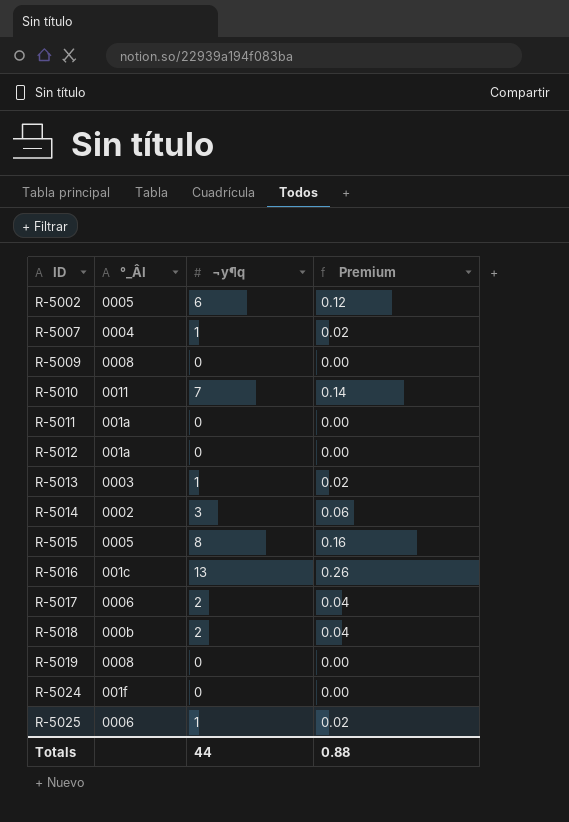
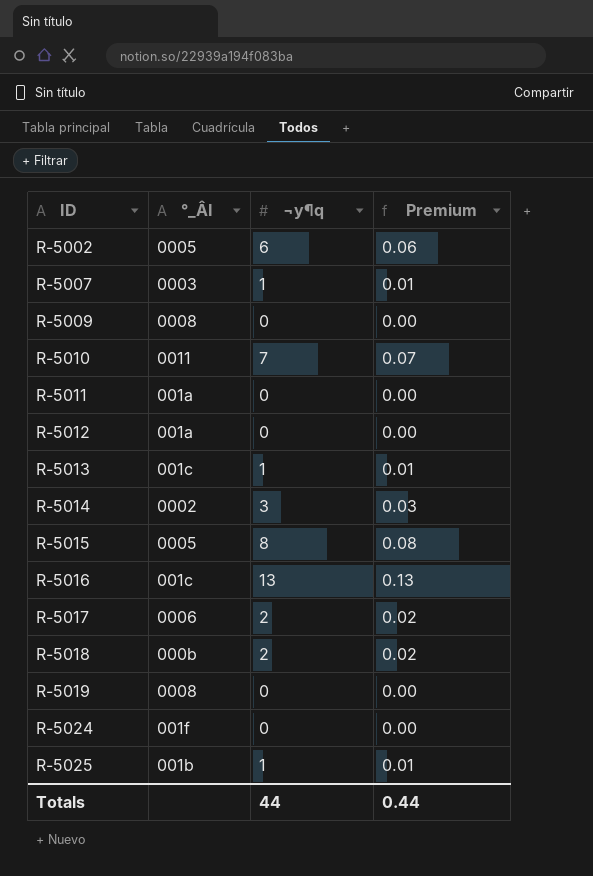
column Premium | formula: [¬y¶q] * 0.02 -> [¬y¶q] * 0.01
R-5007 | °_ÂI: 0004 -> 0003
R-5013 | °_ÂI: 0003 -> 001c
R-5025 | °_ÂI: 0006 -> 001b
Totals | Premium: 0.88 -> 0.44

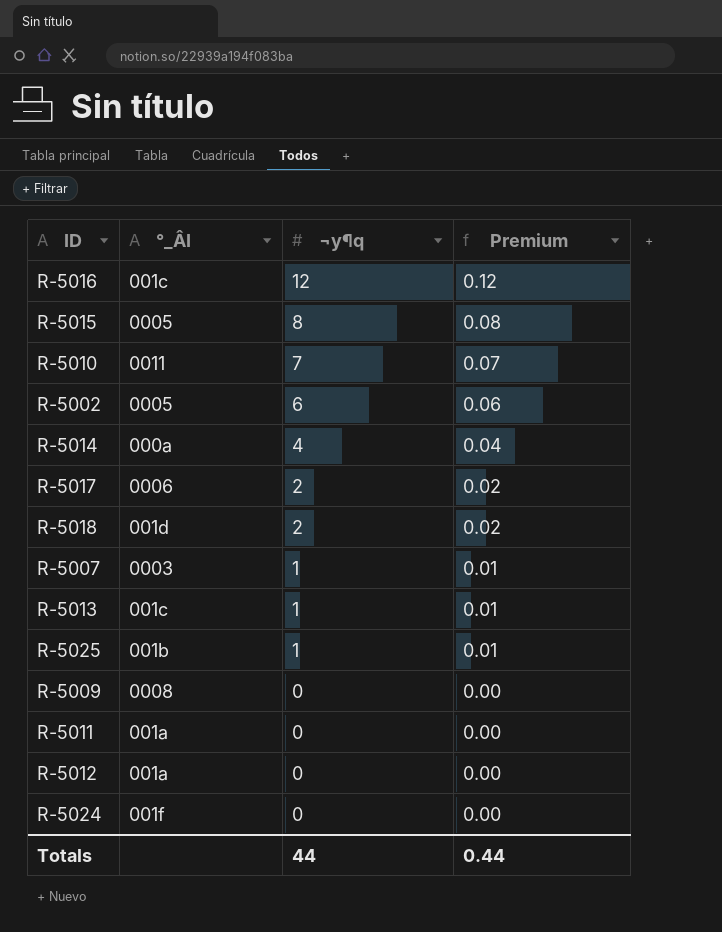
row order: ID ascending -> ¬y¶q descending
row R-5019: 0008 | 0 | 0.00 -> none
R-5016 | ¬y¶q: 13 -> 12
R-5016 | Premium: 0.13 -> 0.12
R-5014 | °_ÂI: 0002 -> 000a
R-5014 | ¬y¶q: 3 -> 4
R-5014 | Premium: 0.03 -> 0.04
R-5018 | °_ÂI: 000b -> 001d

